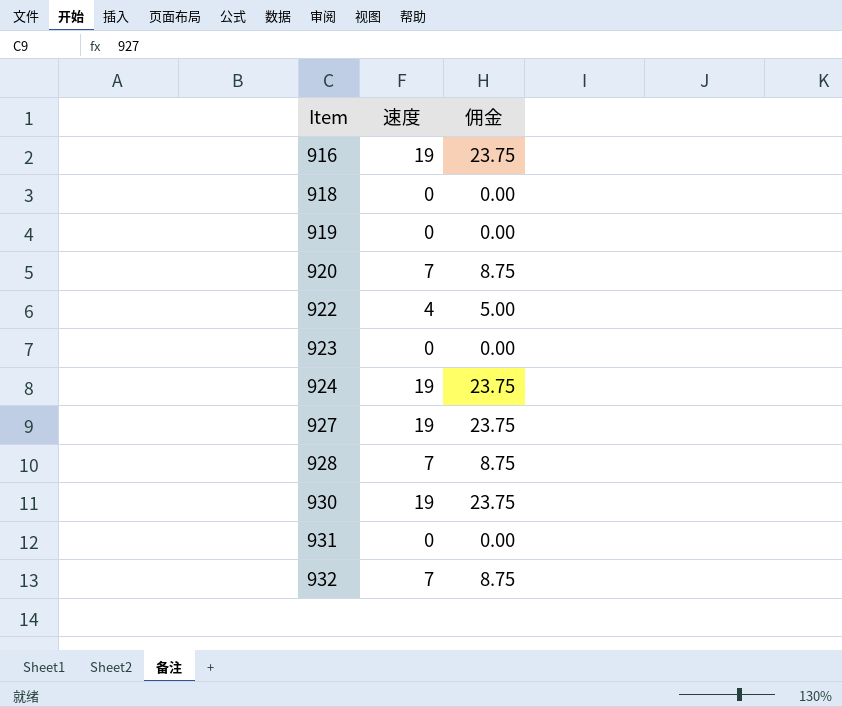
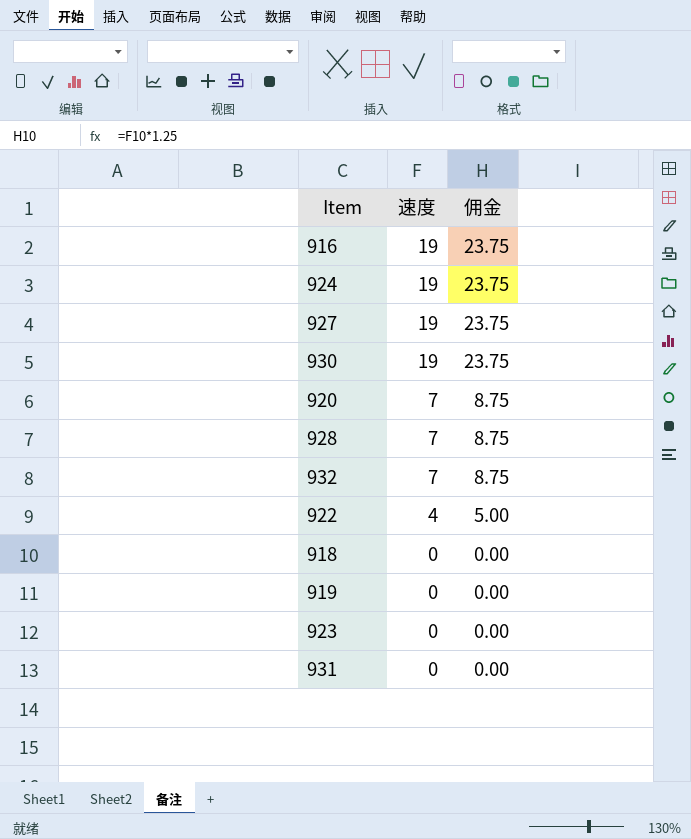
row order: Item ascending -> 速度 descending

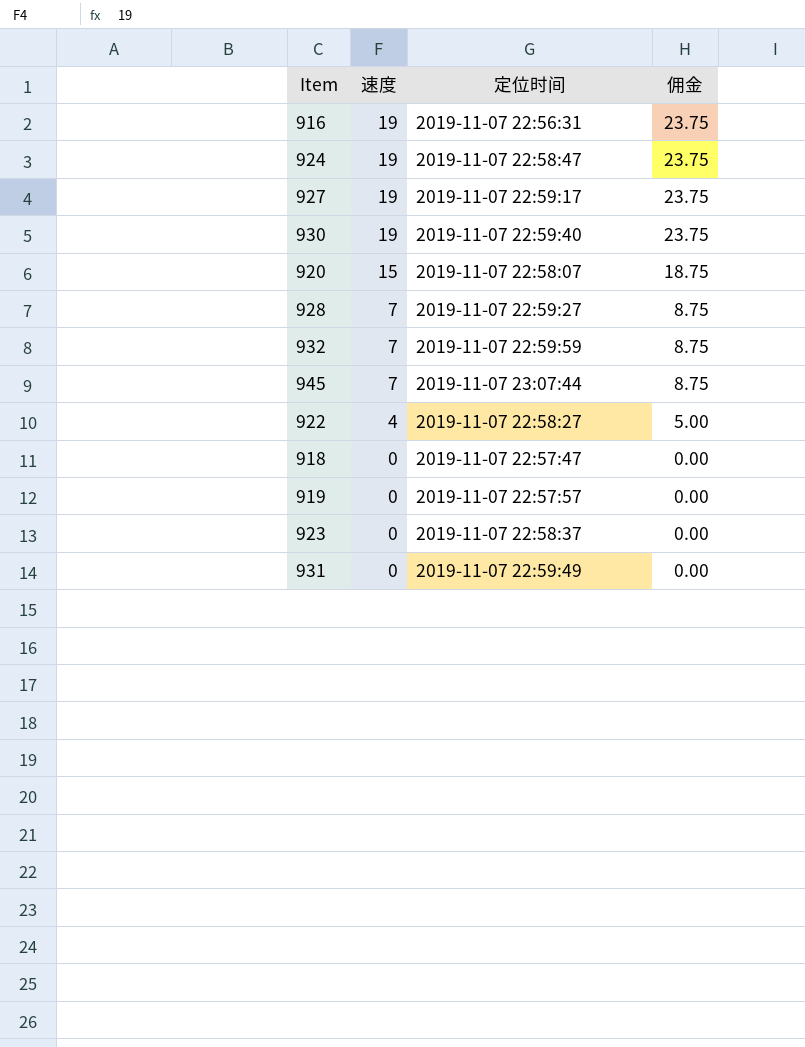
column 定位时间 | position: none -> 3
920 | 速度: 7 -> 15
920 | 佣金: 8.75 -> 18.75
row 945: none -> 7 | 2019-11-07 23:07:44 | 8.75

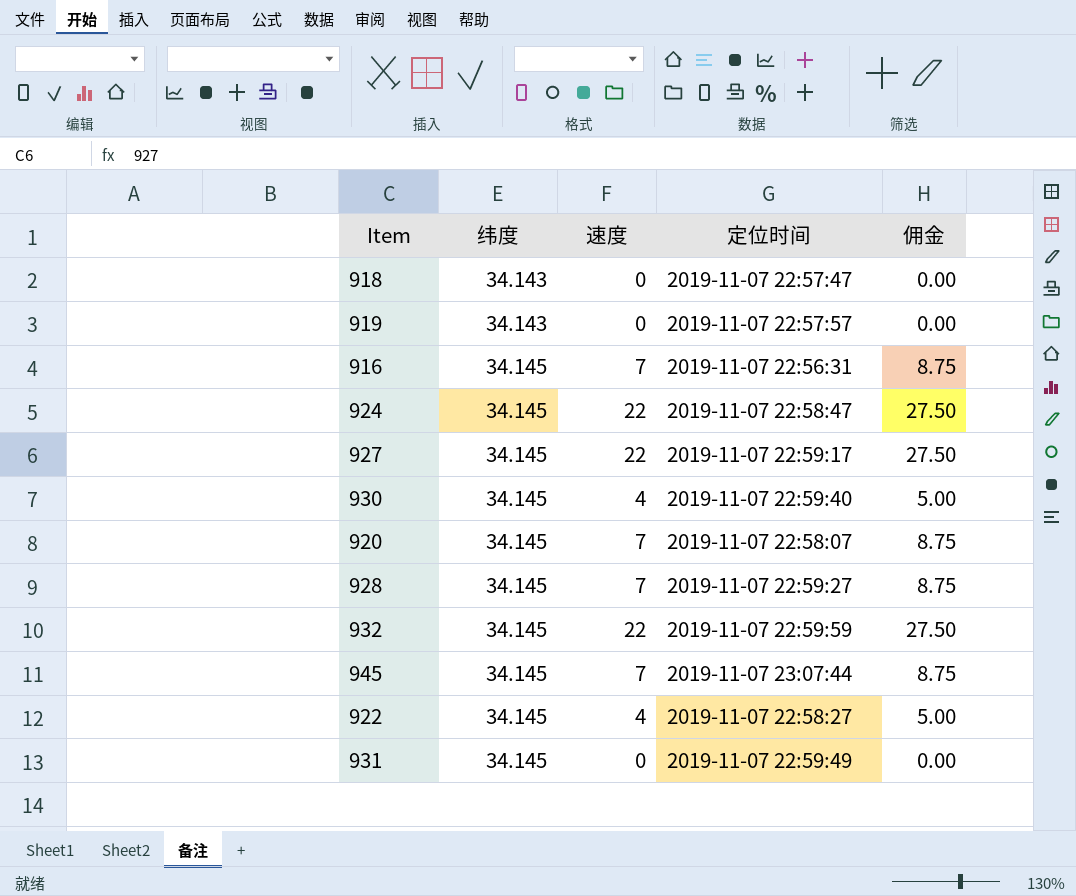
row order: 速度 descending -> 纬度 ascending
column 纬度 | position: none -> 2
row 923: 0 | 2019-11-07 22:58:37 | 0.00 -> none
916 | 速度: 19 -> 7
916 | 佣金: 23.75 -> 8.75
924 | 速度: 19 -> 22
924 | 佣金: 23.75 -> 27.50
927 | 速度: 19 -> 22
927 | 佣金: 23.75 -> 27.50
930 | 速度: 19 -> 4
930 | 佣金: 23.75 -> 5.00
920 | 速度: 15 -> 7
920 | 佣金: 18.75 -> 8.75
932 | 速度: 7 -> 22
932 | 佣金: 8.75 -> 27.50

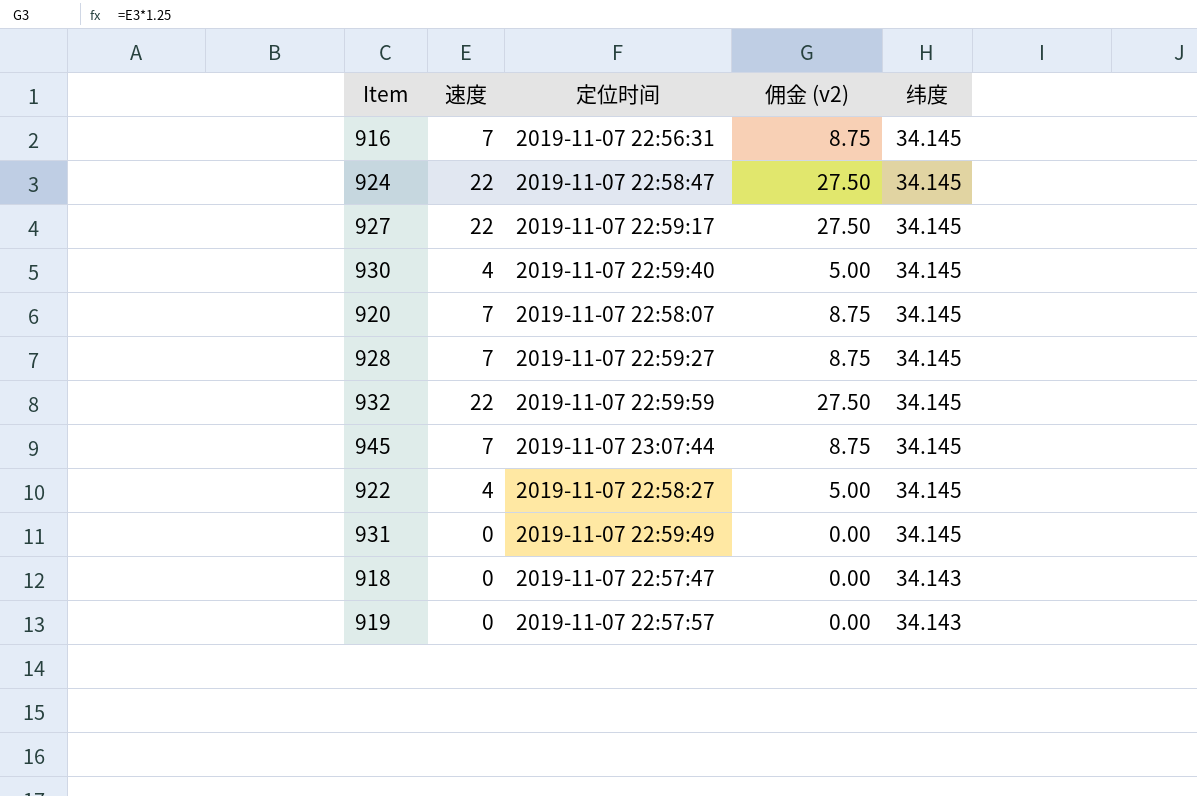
row order: 纬度 ascending -> 纬度 descending
column name: 佣金 -> 佣金 (v2)
column 纬度 | position: 2 -> 5

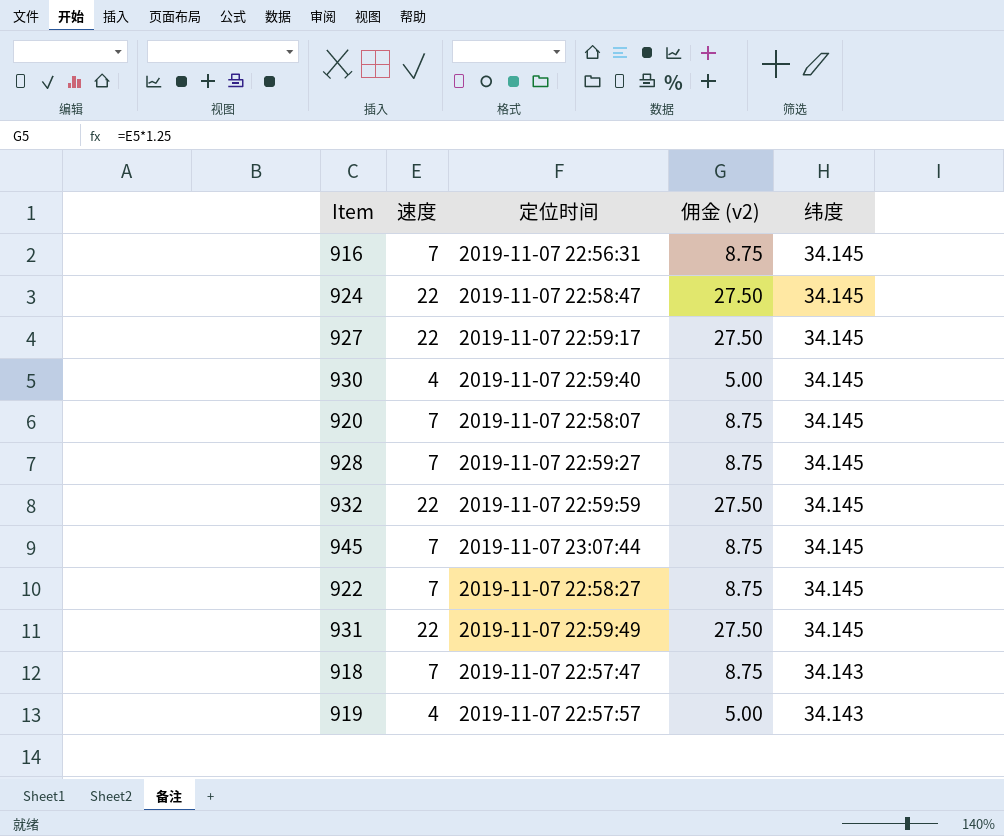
922 | 速度: 4 -> 7
922 | 佣金 (v2): 5.00 -> 8.75
931 | 速度: 0 -> 22
931 | 佣金 (v2): 0.00 -> 27.50
918 | 速度: 0 -> 7
918 | 佣金 (v2): 0.00 -> 8.75
919 | 速度: 0 -> 4
919 | 佣金 (v2): 0.00 -> 5.00

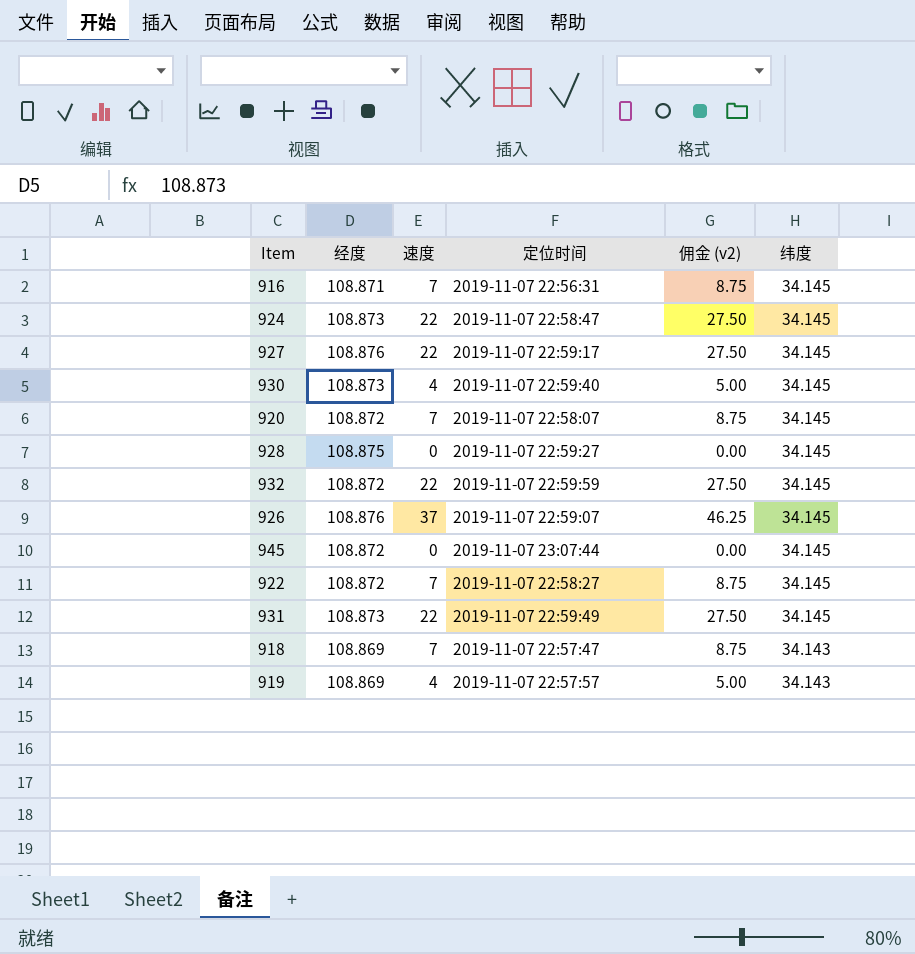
column 经度 | position: none -> 2
928 | 速度: 7 -> 0
928 | 佣金 (v2): 8.75 -> 0.00
row 926: none -> 108.876 | 37 | 2019-11-07 22:59:07 | 46.25 | 34.145
945 | 速度: 7 -> 0
945 | 佣金 (v2): 8.75 -> 0.00

